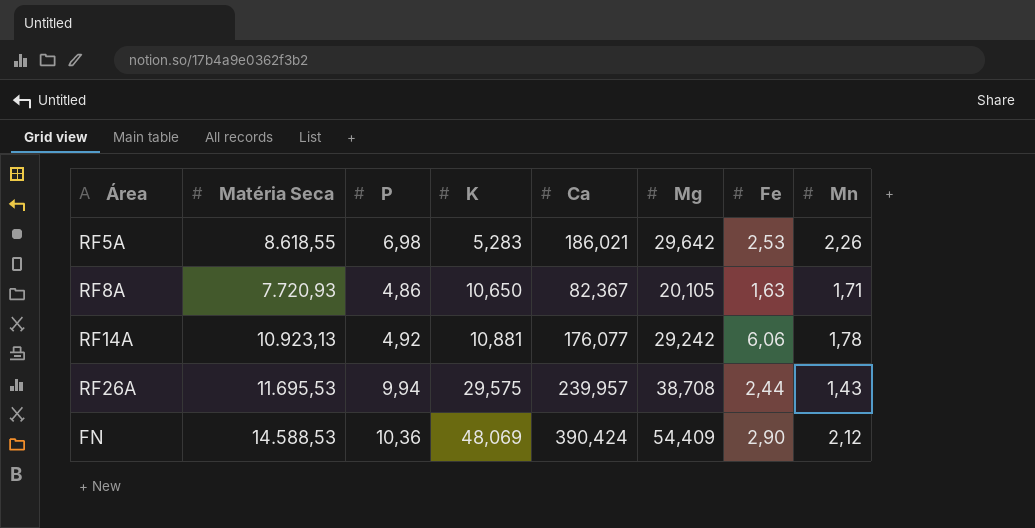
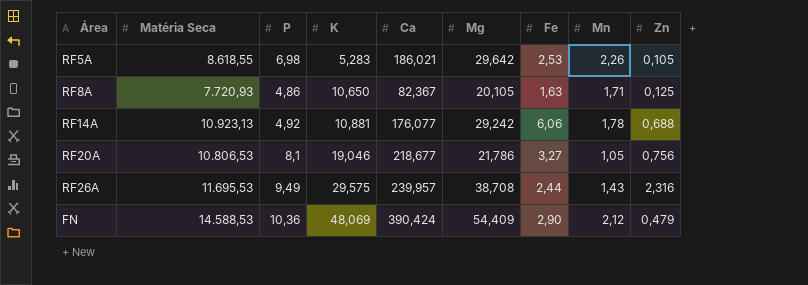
column Zn | position: none -> 9
row RF20A: none -> 10.806,53 | 8,1 | 19,046 | 218,677 | 21,786 | 3,27 | 1,05 | 0,756
RF26A | P: 9,94 -> 9,49

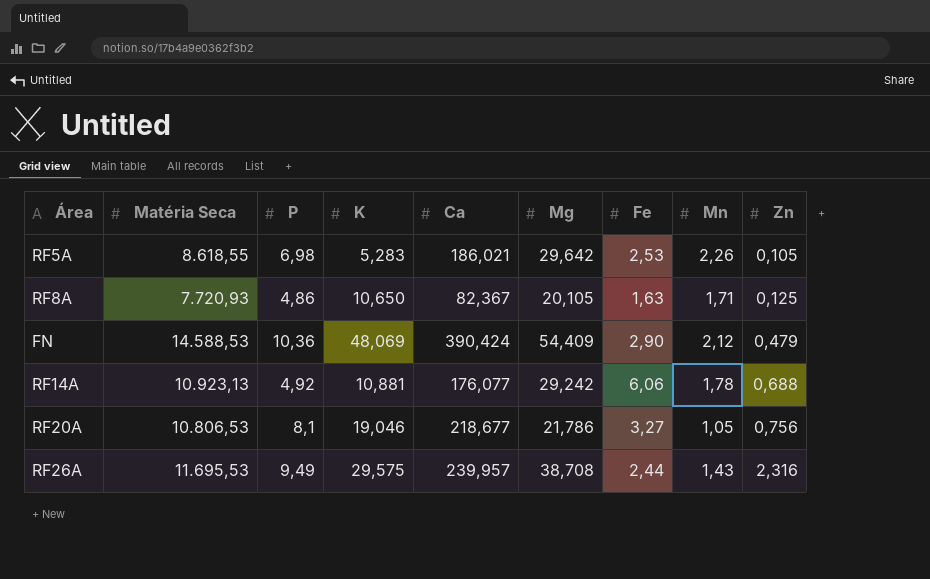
row order: K ascending -> Zn ascending

